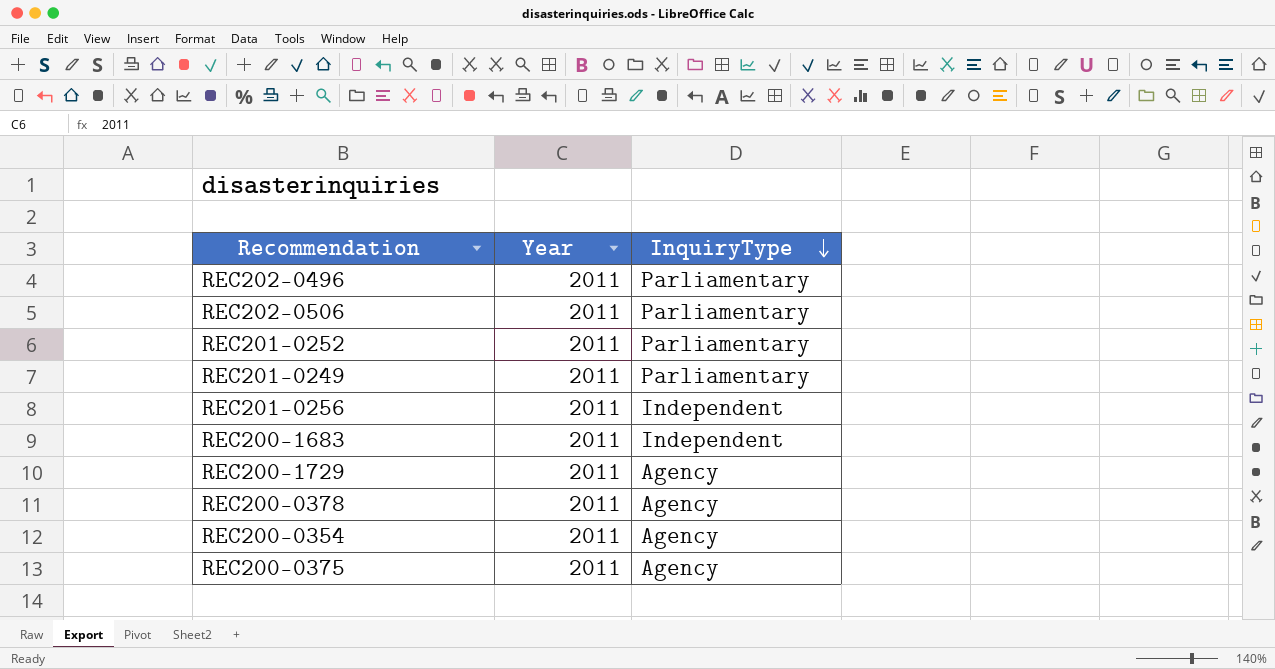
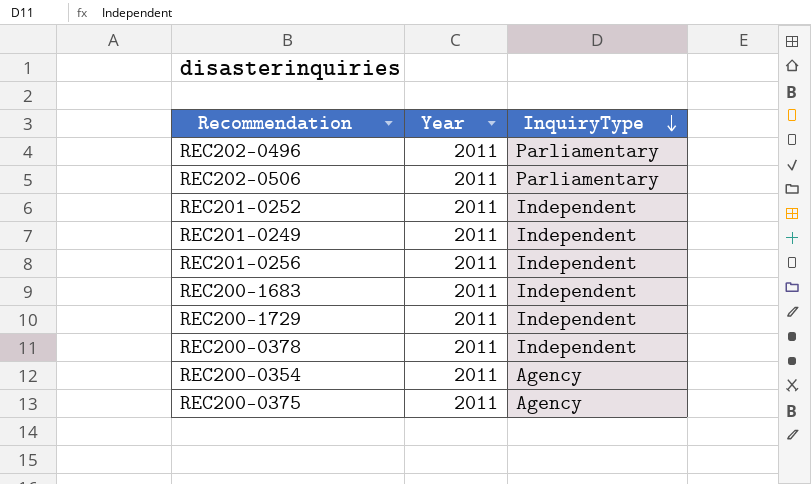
REC201-0252 | InquiryType: Parliamentary -> Independent
REC201-0249 | InquiryType: Parliamentary -> Independent
REC200-1729 | InquiryType: Agency -> Independent
REC200-0378 | InquiryType: Agency -> Independent

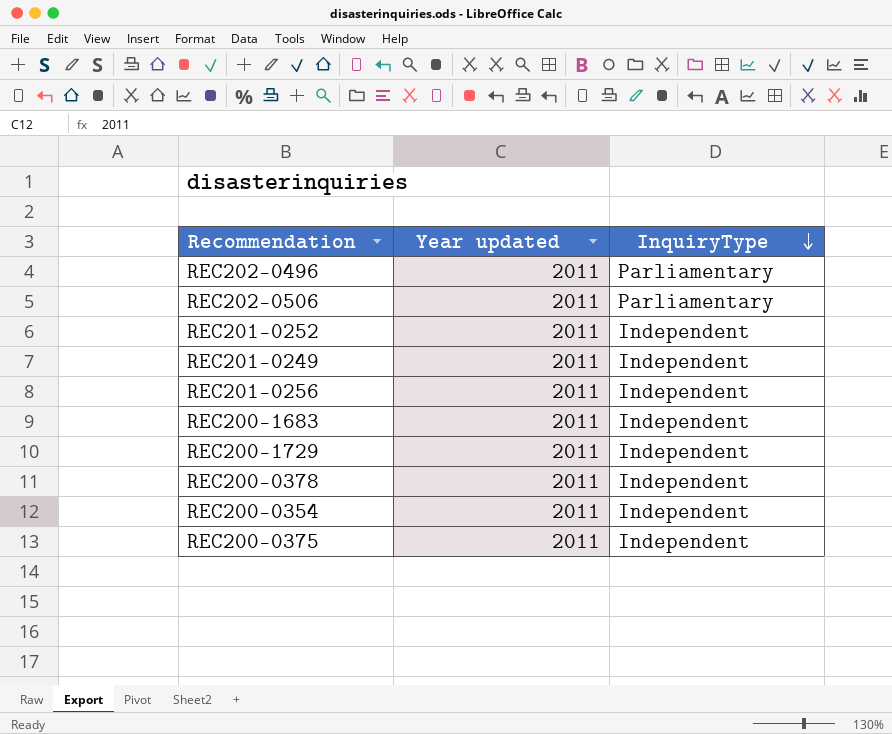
column name: Year -> Year updated
REC200-0354 | InquiryType: Agency -> Independent
REC200-0375 | InquiryType: Agency -> Independent

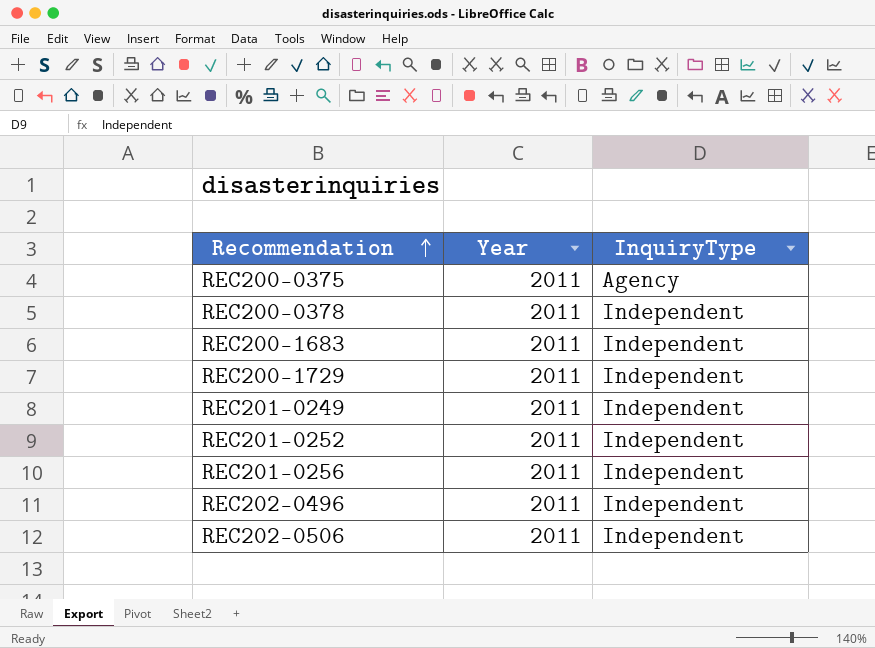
row order: InquiryType descending -> Recommendation ascending
column name: Year updated -> Year
row REC200-0354: 2011 | Independent -> none
REC200-0375 | InquiryType: Independent -> Agency
REC202-0496 | InquiryType: Parliamentary -> Independent
REC202-0506 | InquiryType: Parliamentary -> Independent

